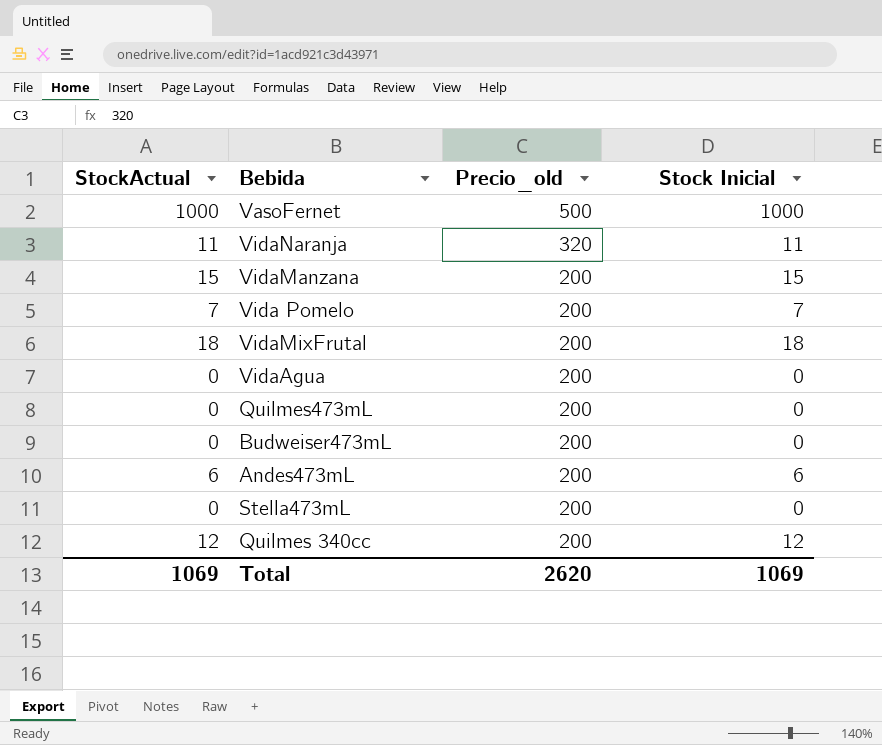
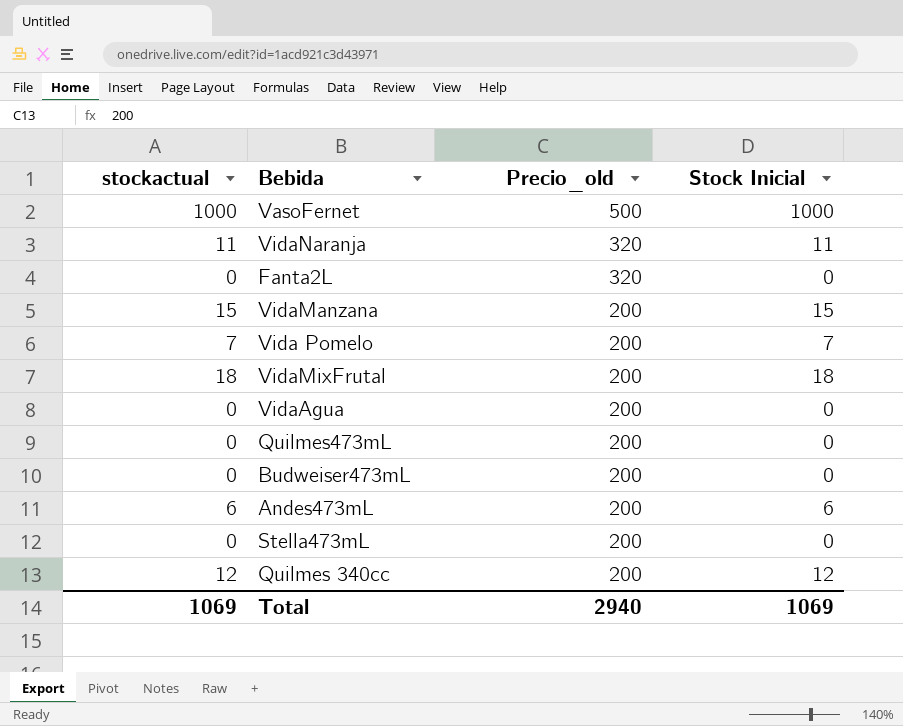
column name: StockActual -> stockactual
row Fanta2L: none -> 0 | 320 | 0
Total | Precio_old: 2620 -> 2940

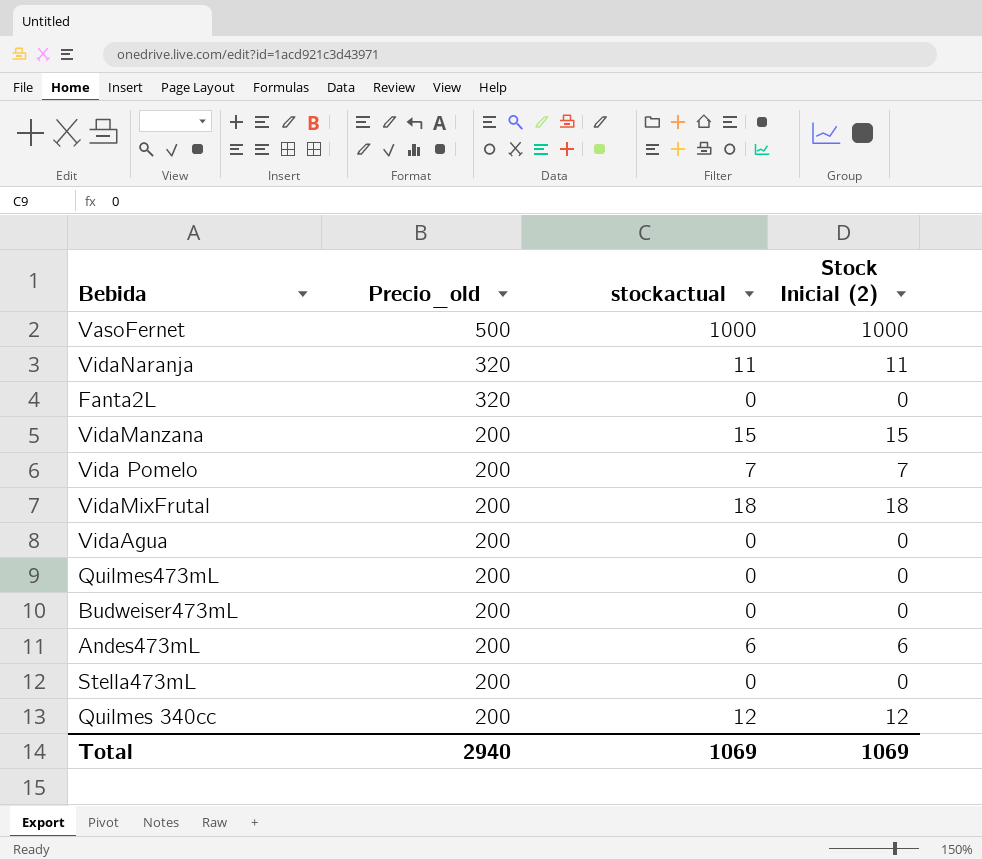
column stockactual | position: 1 -> 3
column name: Stock Inicial -> Stock Inicial (2)

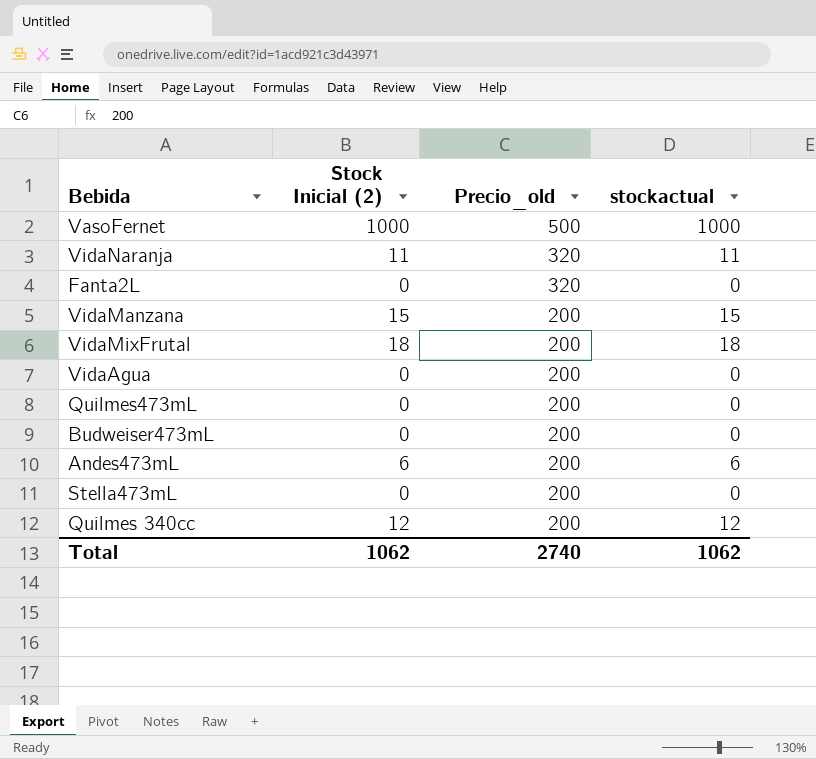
column Stock Inicial (2) | position: 4 -> 2
row Vida Pomelo: 200 | 7 | 7 -> none
Total | Stock Inicial (2): 1069 -> 1062
Total | Precio_old: 2940 -> 2740
Total | stockactual: 1069 -> 1062

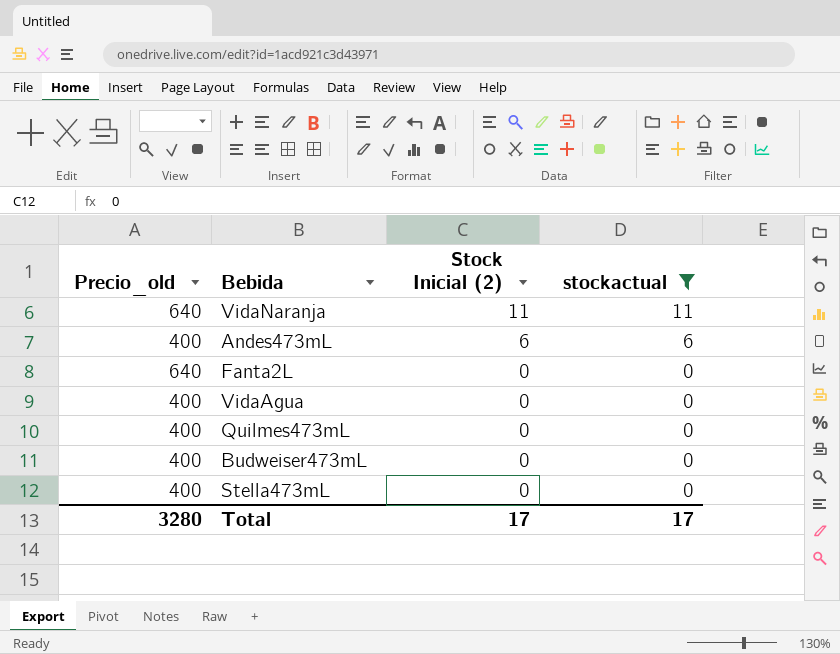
filter: none -> stockactual <= 11
row order: Precio_old descending -> Stock Inicial (2) descending
column Precio_old | position: 3 -> 1
VidaNaranja | Precio_old: 320 -> 640
Andes473mL | Precio_old: 200 -> 400
Fanta2L | Precio_old: 320 -> 640
VidaAgua | Precio_old: 200 -> 400
Quilmes473mL | Precio_old: 200 -> 400
Budweiser473mL | Precio_old: 200 -> 400
Stella473mL | Precio_old: 200 -> 400
Total | Precio_old: 2740 -> 3280
Total | Stock Inicial (2): 1062 -> 17
Total | stockactual: 1062 -> 17

